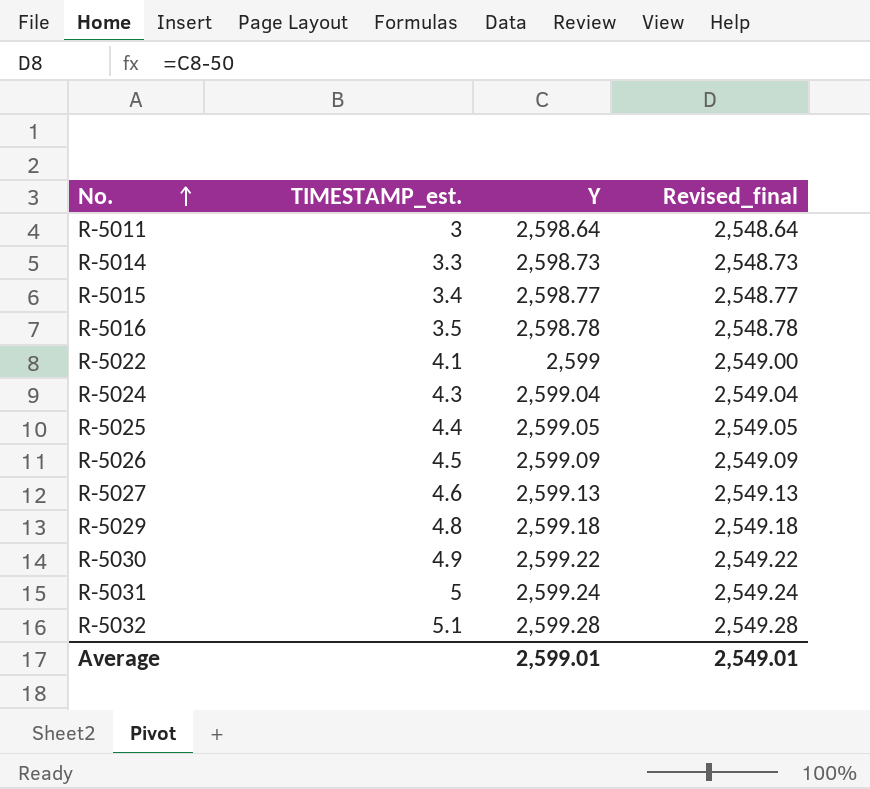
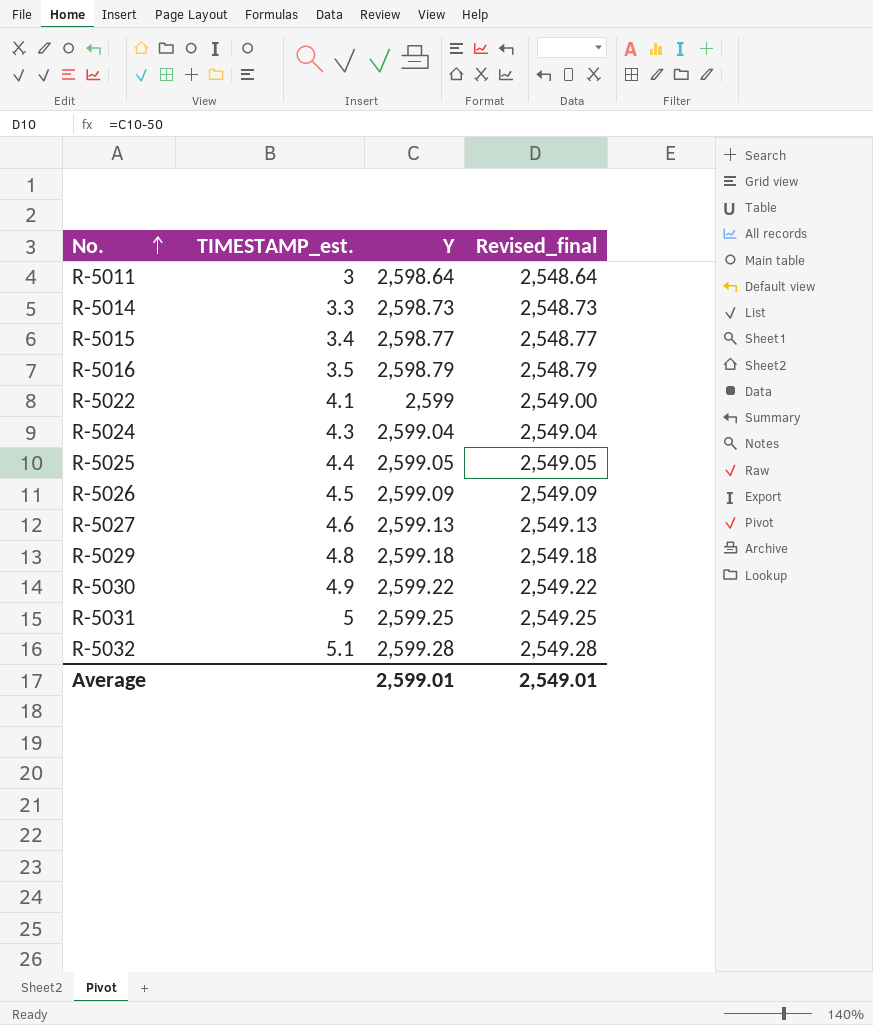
R-5016 | Y: 2,598.78 -> 2,598.79
R-5016 | Revised_final: 2,548.78 -> 2,548.79
R-5031 | Y: 2,599.24 -> 2,599.25
R-5031 | Revised_final: 2,549.24 -> 2,549.25

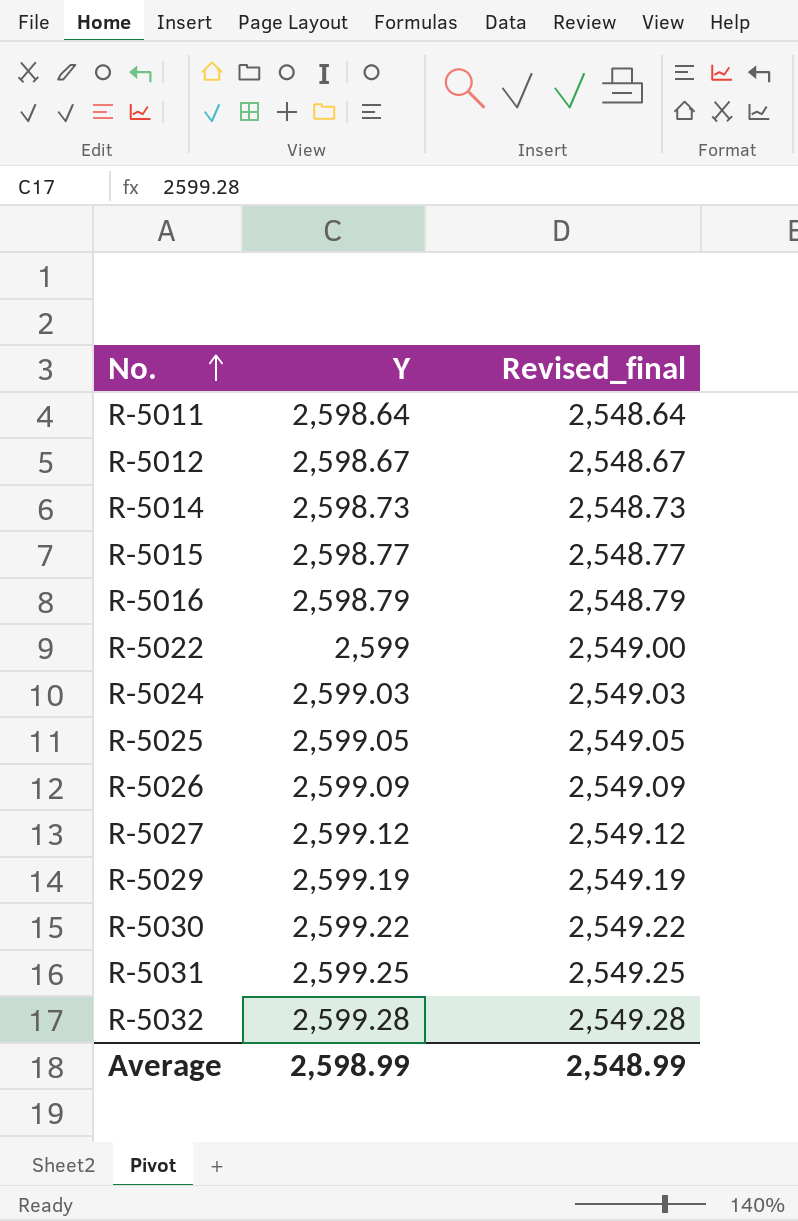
column TIMESTAMP_est. | position: 2 -> none
row R-5012: none -> 2,598.67 | 2,548.67
R-5024 | Y: 2,599.04 -> 2,599.03
R-5024 | Revised_final: 2,549.04 -> 2,549.03
R-5027 | Y: 2,599.13 -> 2,599.12
R-5027 | Revised_final: 2,549.13 -> 2,549.12
R-5029 | Y: 2,599.18 -> 2,599.19
R-5029 | Revised_final: 2,549.18 -> 2,549.19
Average | Y: 2,599.01 -> 2,598.99
Average | Revised_final: 2,549.01 -> 2,548.99

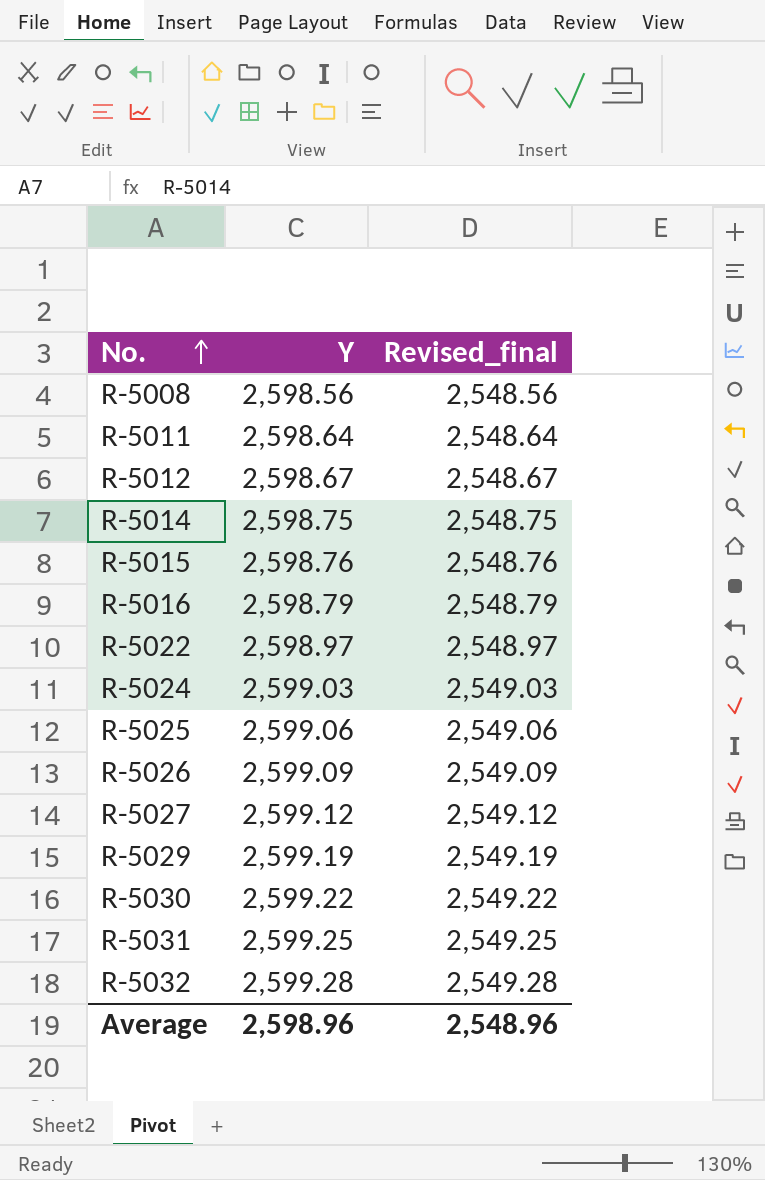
row R-5008: none -> 2,598.56 | 2,548.56
R-5014 | Y: 2,598.73 -> 2,598.75
R-5014 | Revised_final: 2,548.73 -> 2,548.75
R-5015 | Y: 2,598.77 -> 2,598.76
R-5015 | Revised_final: 2,548.77 -> 2,548.76
R-5022 | Y: 2,599 -> 2,598.97
R-5022 | Revised_final: 2,549.00 -> 2,548.97
R-5025 | Y: 2,599.05 -> 2,599.06
R-5025 | Revised_final: 2,549.05 -> 2,549.06
Average | Y: 2,598.99 -> 2,598.96
Average | Revised_final: 2,548.99 -> 2,548.96

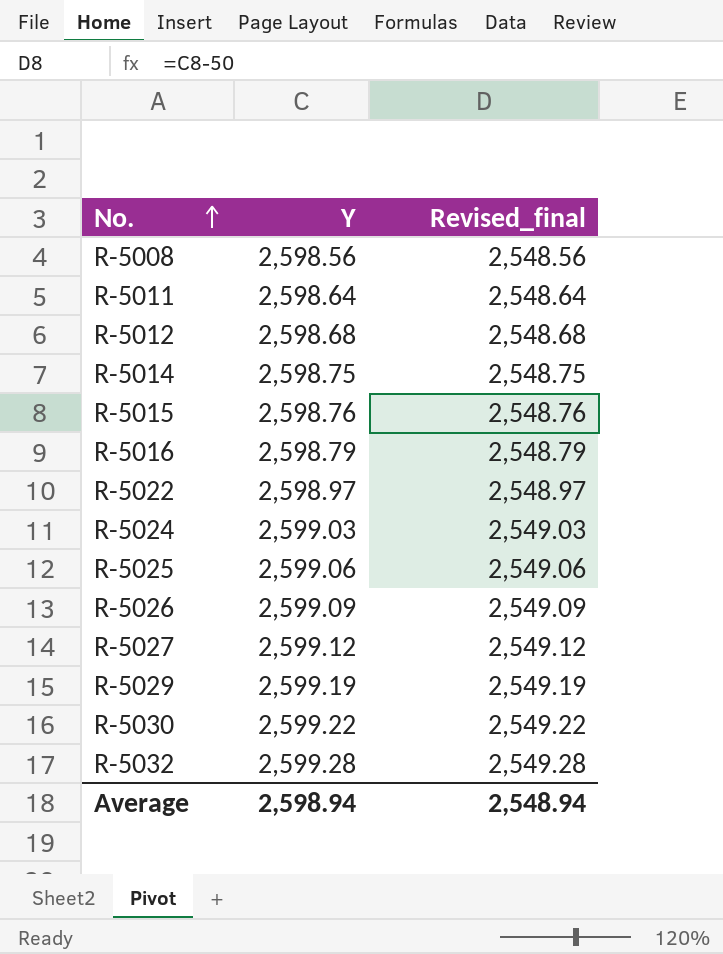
row R-5031: 2,599.25 | 2,549.25 -> none
R-5012 | Y: 2,598.67 -> 2,598.68
R-5012 | Revised_final: 2,548.67 -> 2,548.68
Average | Y: 2,598.96 -> 2,598.94
Average | Revised_final: 2,548.96 -> 2,548.94

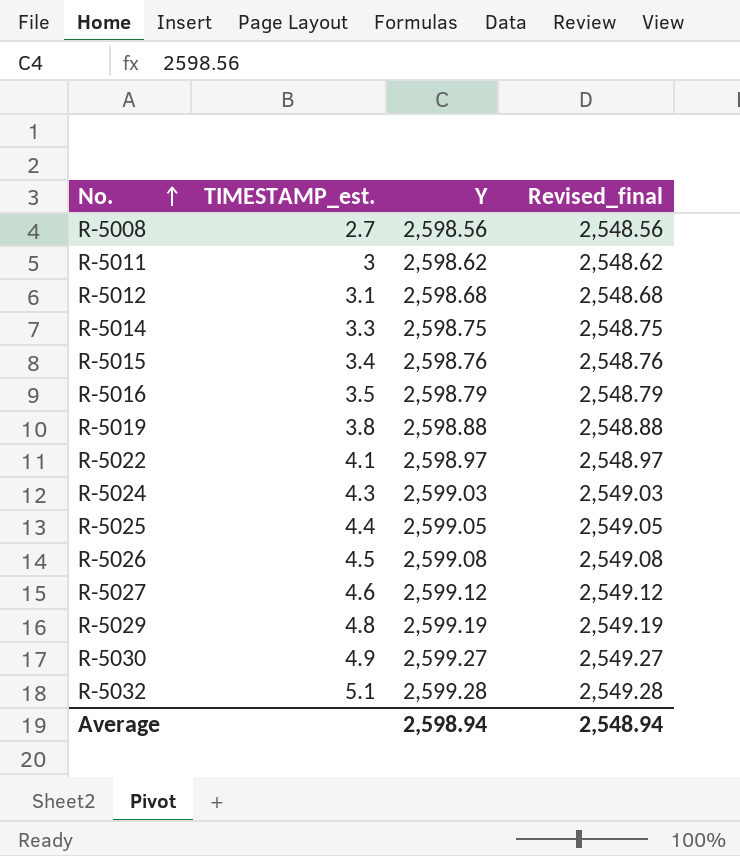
column TIMESTAMP_est. | position: none -> 2
R-5011 | Y: 2,598.64 -> 2,598.62
R-5011 | Revised_final: 2,548.64 -> 2,548.62
row R-5019: none -> 3.8 | 2,598.88 | 2,548.88
R-5025 | Y: 2,599.06 -> 2,599.05
R-5025 | Revised_final: 2,549.06 -> 2,549.05
R-5026 | Y: 2,599.09 -> 2,599.08
R-5026 | Revised_final: 2,549.09 -> 2,549.08
R-5030 | Y: 2,599.22 -> 2,599.27
R-5030 | Revised_final: 2,549.22 -> 2,549.27

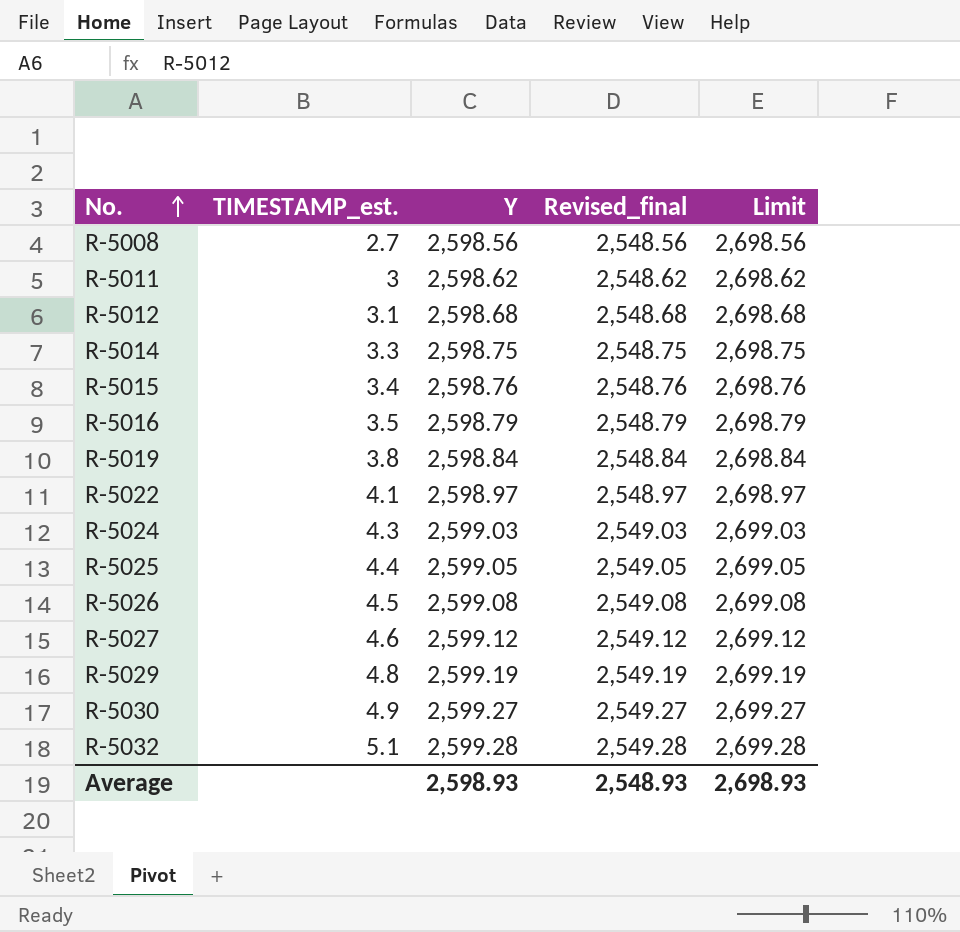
column Limit | formula: none -> [Y] + 100
R-5019 | Y: 2,598.88 -> 2,598.84
R-5019 | Revised_final: 2,548.88 -> 2,548.84
Average | Y: 2,598.94 -> 2,598.93
Average | Revised_final: 2,548.94 -> 2,548.93

